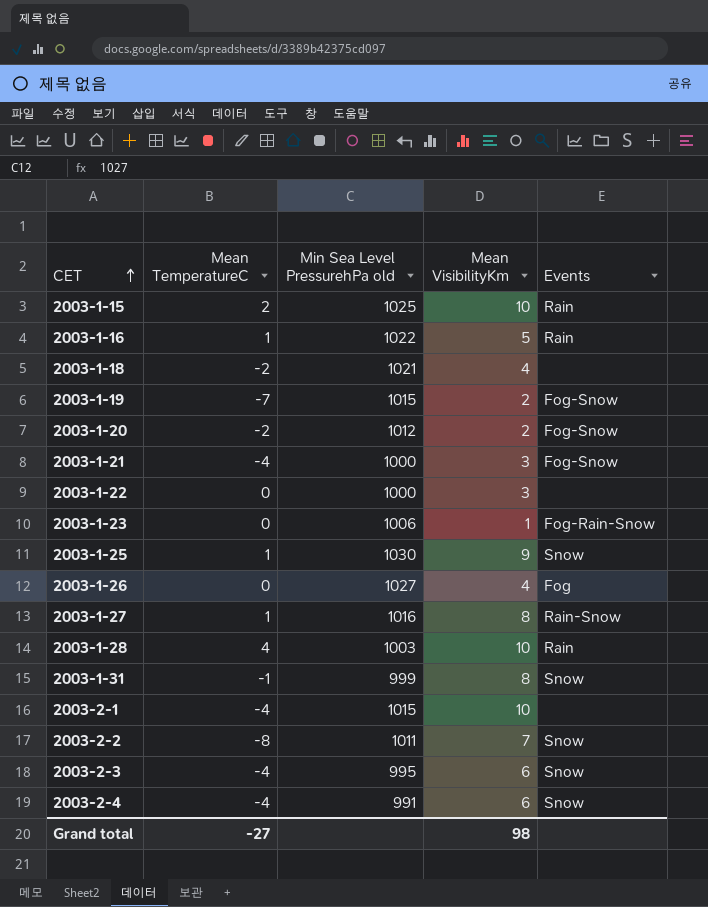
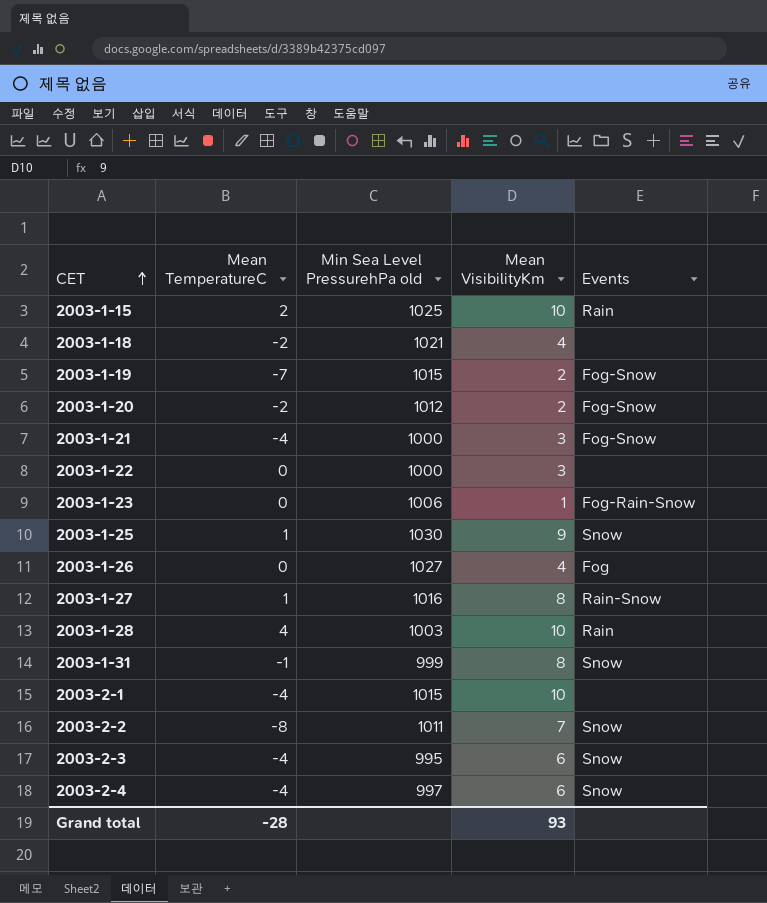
row 2003-1-16: 1 | 1022 | 5 | Rain -> none
2003-2-4 | Min Sea Level PressurehPa old: 991 -> 997
Grand total | Mean TemperatureC: -27 -> -28
Grand total | Mean VisibilityKm: 98 -> 93

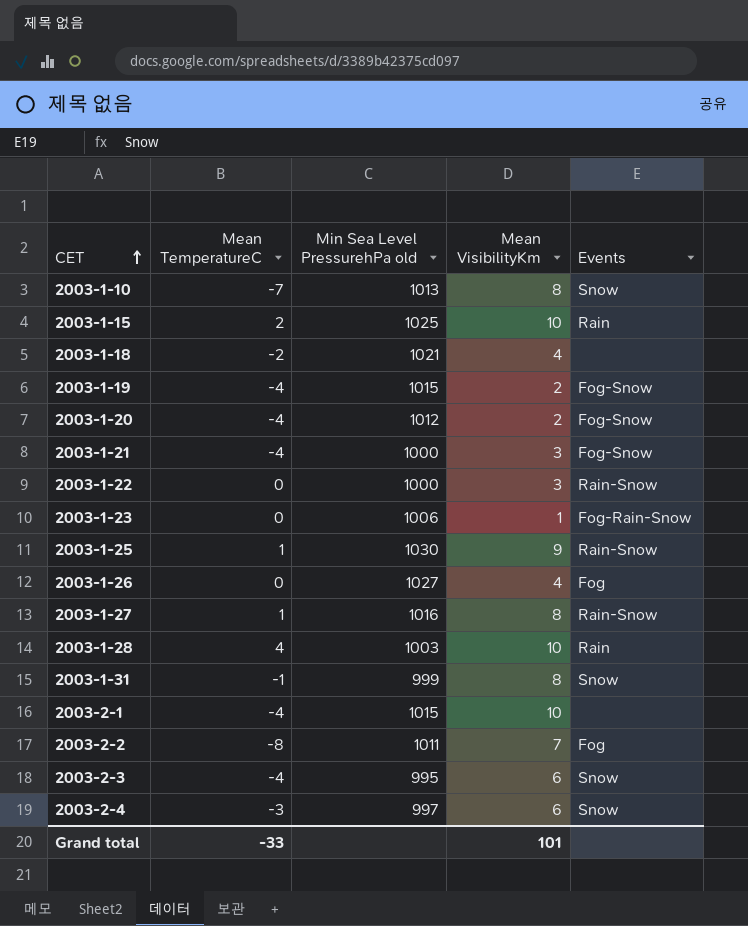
row 2003-1-10: none -> -7 | 1013 | 8 | Snow
2003-1-19 | Mean TemperatureC: -7 -> -4
2003-1-20 | Mean TemperatureC: -2 -> -4
2003-1-22 | Events: none -> Rain-Snow
2003-1-25 | Events: Snow -> Rain-Snow
2003-2-2 | Events: Snow -> Fog
2003-2-4 | Mean TemperatureC: -4 -> -3
Grand total | Mean TemperatureC: -28 -> -33
Grand total | Mean VisibilityKm: 93 -> 101

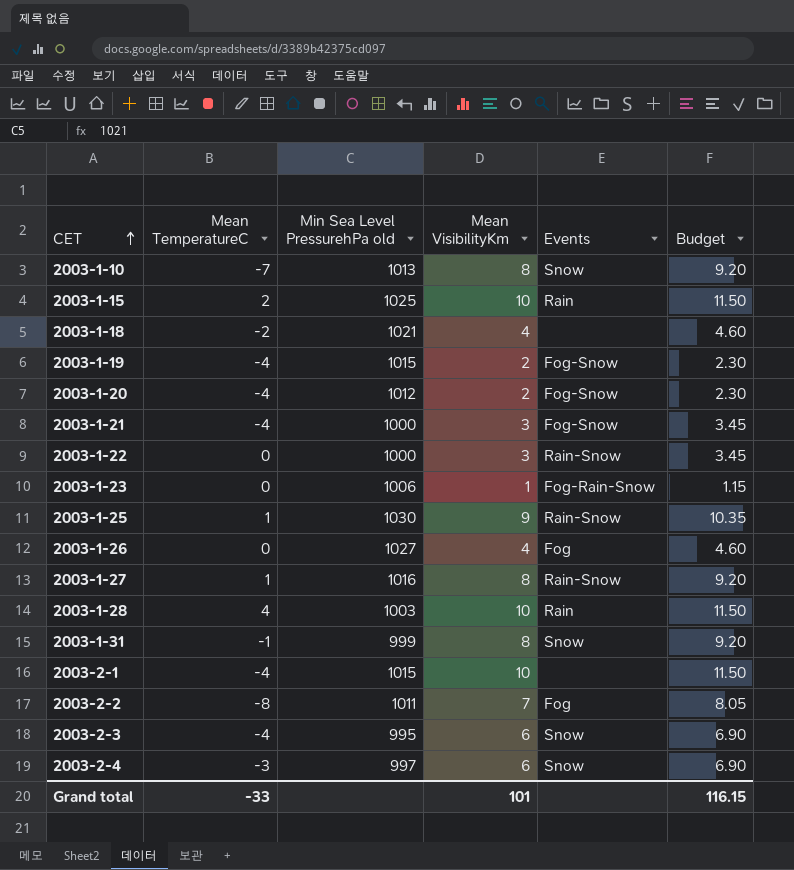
column Budget | formula: none -> [Mean VisibilityKm] * 1.15

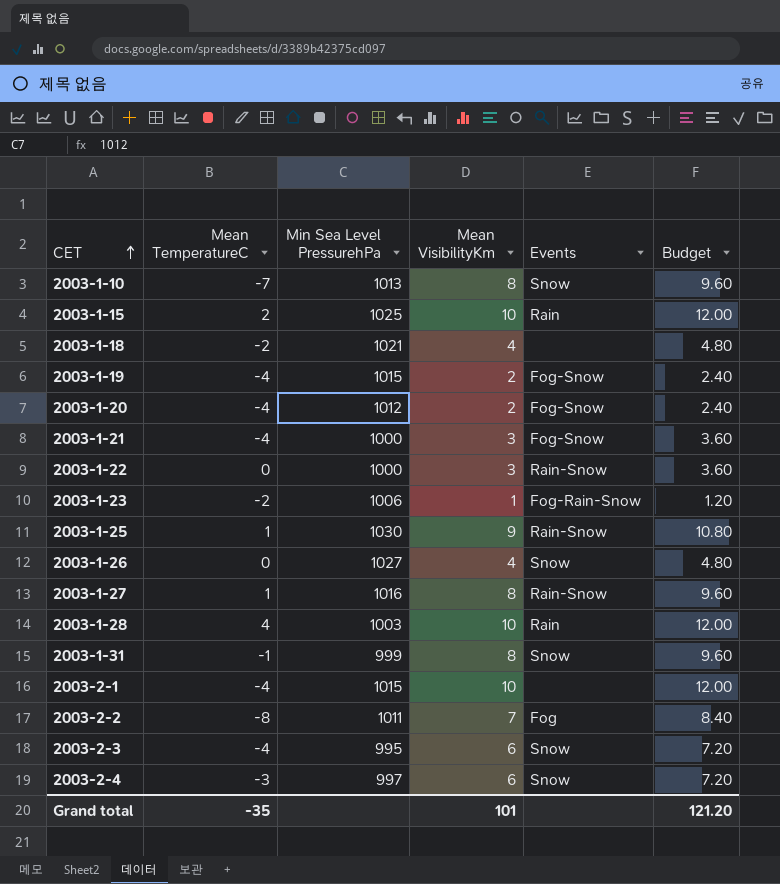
column name: Min Sea Level PressurehPa old -> Min Sea Level PressurehPa
column Budget | formula: [Mean VisibilityKm] * 1.15 -> [Mean VisibilityKm] * 1.2
2003-1-23 | Mean TemperatureC: 0 -> -2
2003-1-26 | Events: Fog -> Snow
Grand total | Mean TemperatureC: -33 -> -35
Grand total | Budget: 116.15 -> 121.20

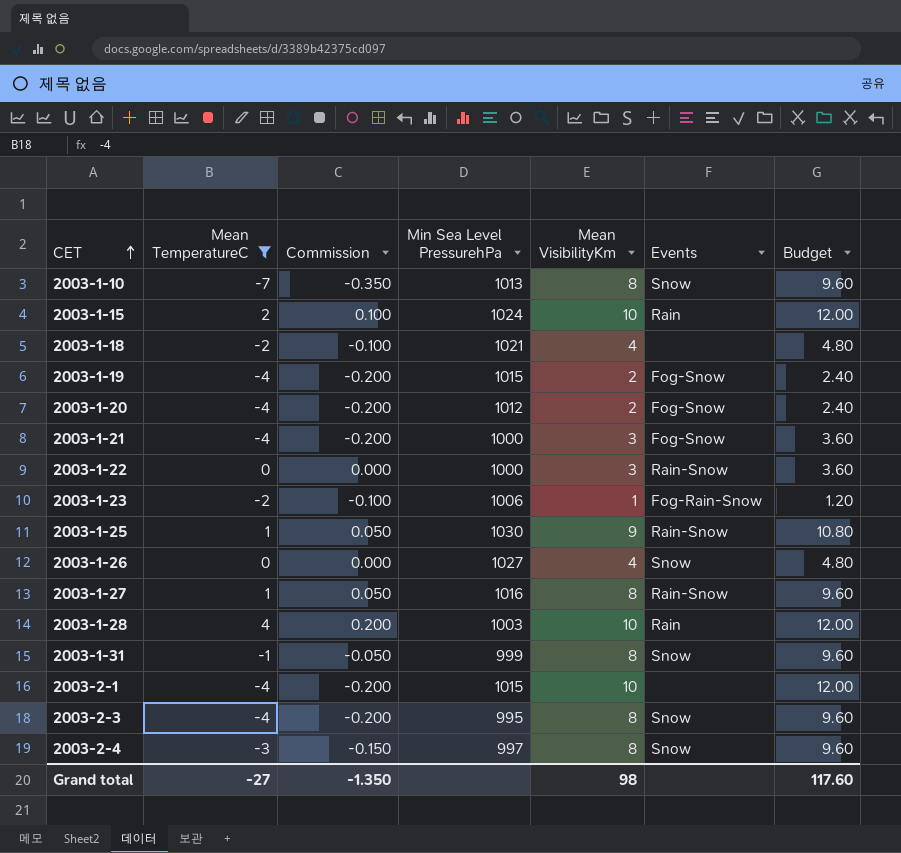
filter: none -> Mean TemperatureC != -8
column Commission | formula: none -> [Mean TemperatureC] * 0.05
2003-1-15 | Min Sea Level PressurehPa: 1025 -> 1024
2003-2-3 | Mean VisibilityKm: 6 -> 8
2003-2-3 | Budget: 7.20 -> 9.60
2003-2-4 | Mean VisibilityKm: 6 -> 8
2003-2-4 | Budget: 7.20 -> 9.60
Grand total | Mean TemperatureC: -35 -> -27
Grand total | Mean VisibilityKm: 101 -> 98
Grand total | Budget: 121.20 -> 117.60

